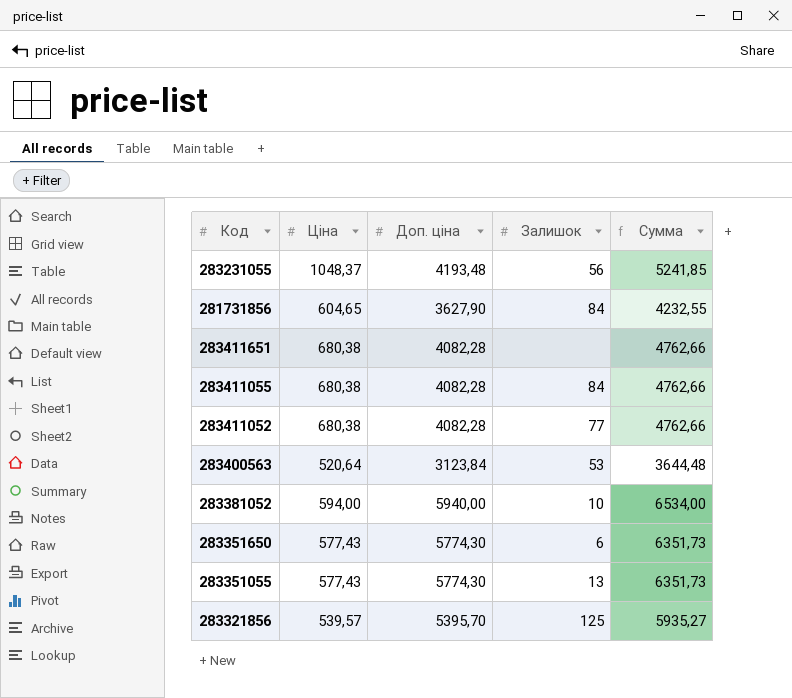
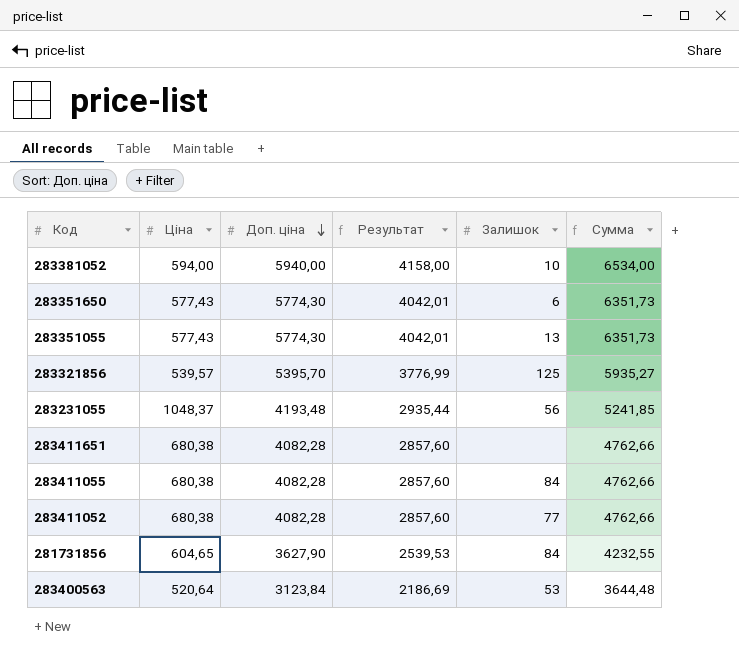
row order: none -> Доп. ціна descending
column Результат | formula: none -> [Доп. ціна] * 0,7

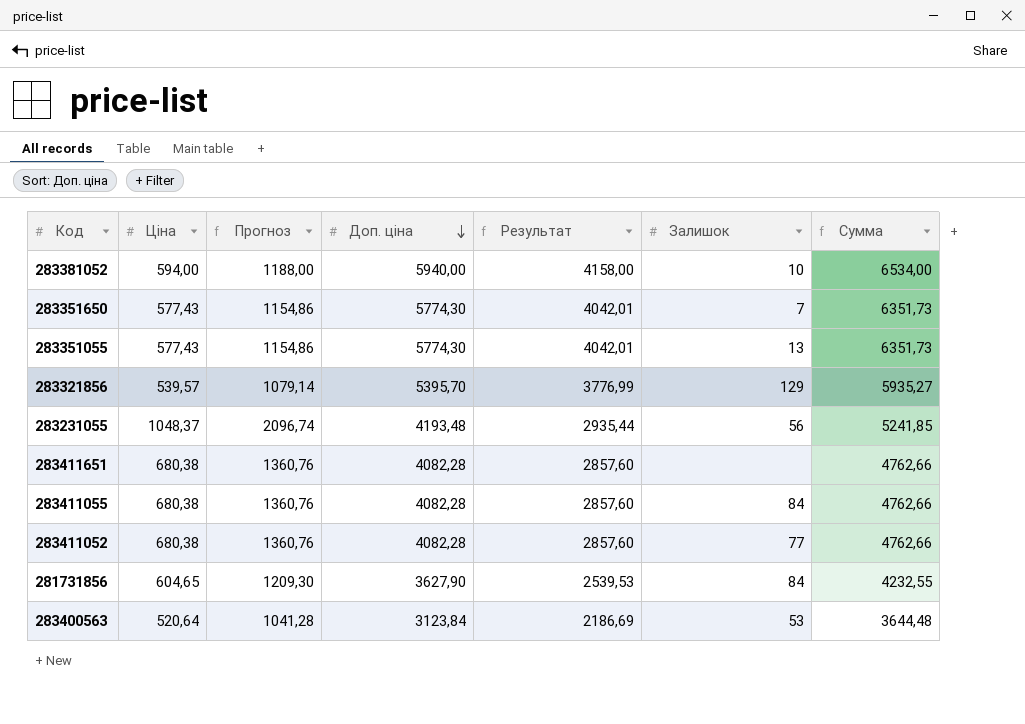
column Прогноз | formula: none -> [Ціна] * 2
283351650 | Залишок: 6 -> 7
283321856 | Залишок: 125 -> 129

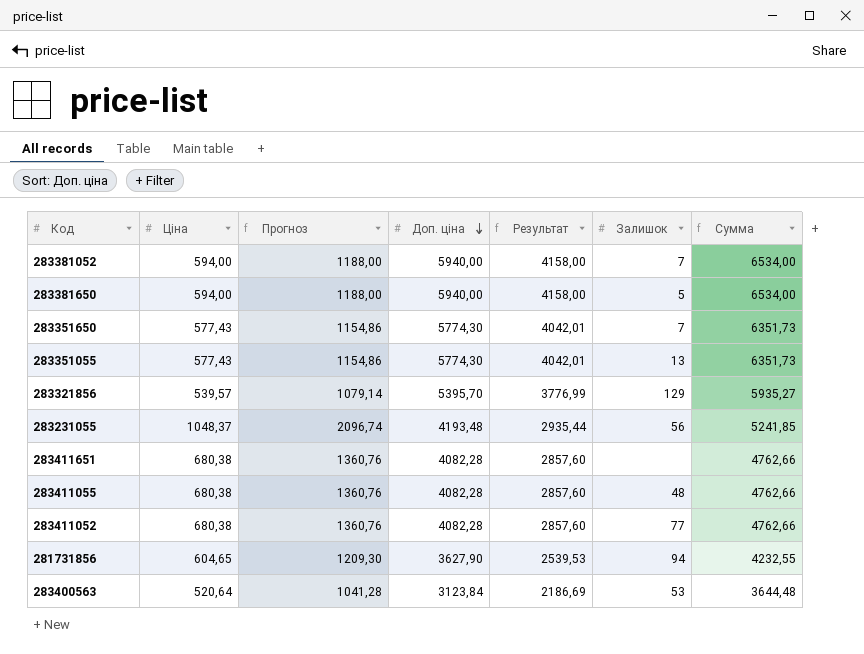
283381052 | Залишок: 10 -> 7
row 283381650: none -> 594,00 | 1188,00 | 5940,00 | 4158,00 | 5 | 6534,00
283411055 | Залишок: 84 -> 48
281731856 | Залишок: 84 -> 94

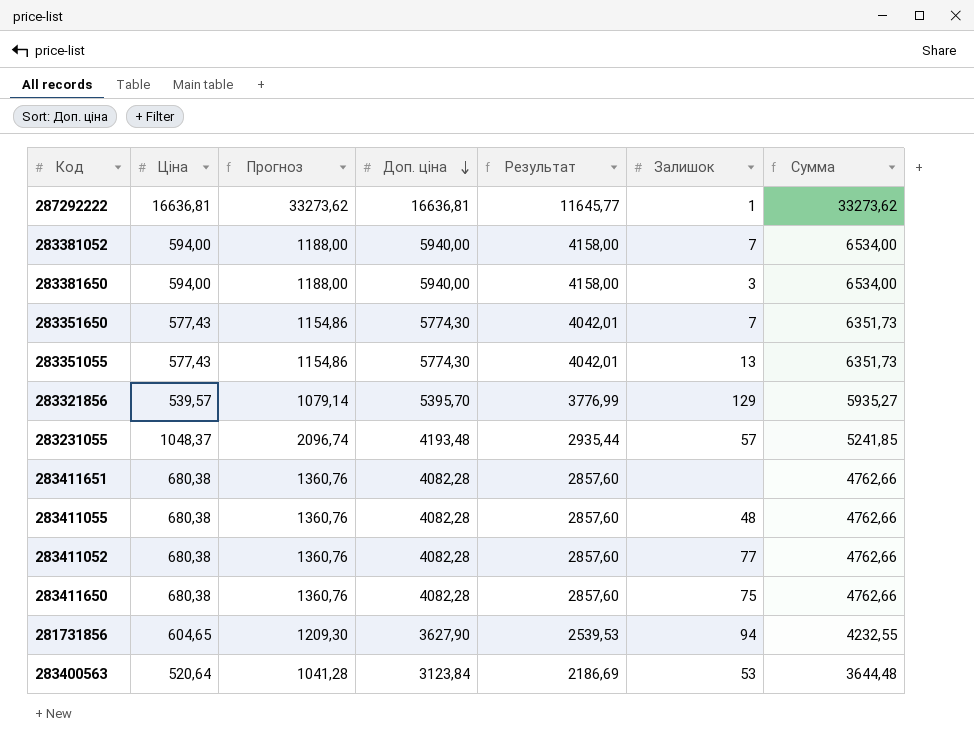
row 287292222: none -> 16636,81 | 33273,62 | 16636,81 | 11645,77 | 1 | 33273,62
283381650 | Залишок: 5 -> 3
283231055 | Залишок: 56 -> 57
row 283411650: none -> 680,38 | 1360,76 | 4082,28 | 2857,60 | 75 | 4762,66

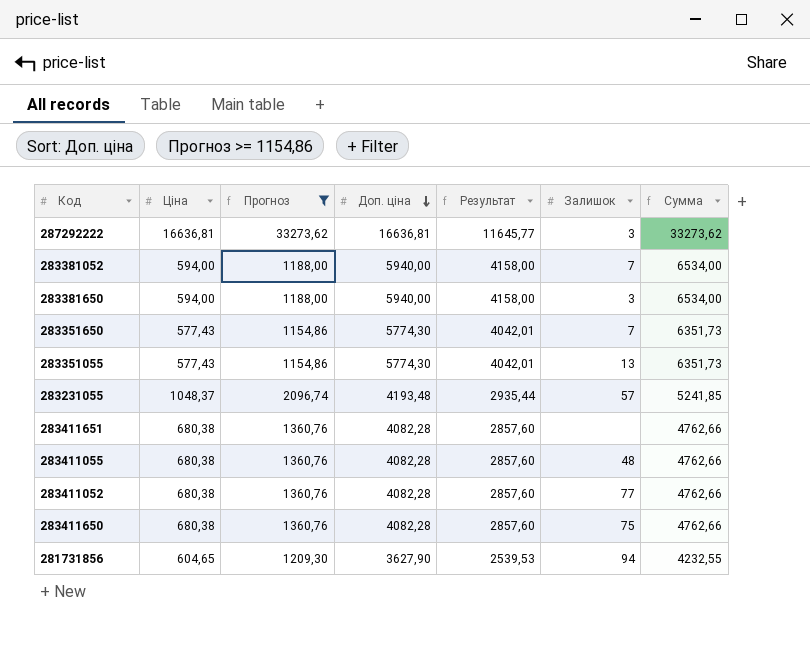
filter: none -> Прогноз >= 1154,86
287292222 | Залишок: 1 -> 3

